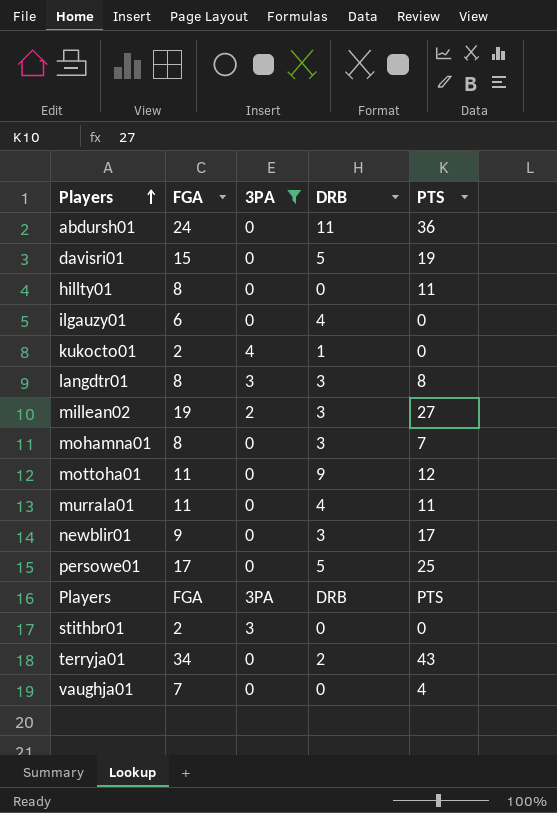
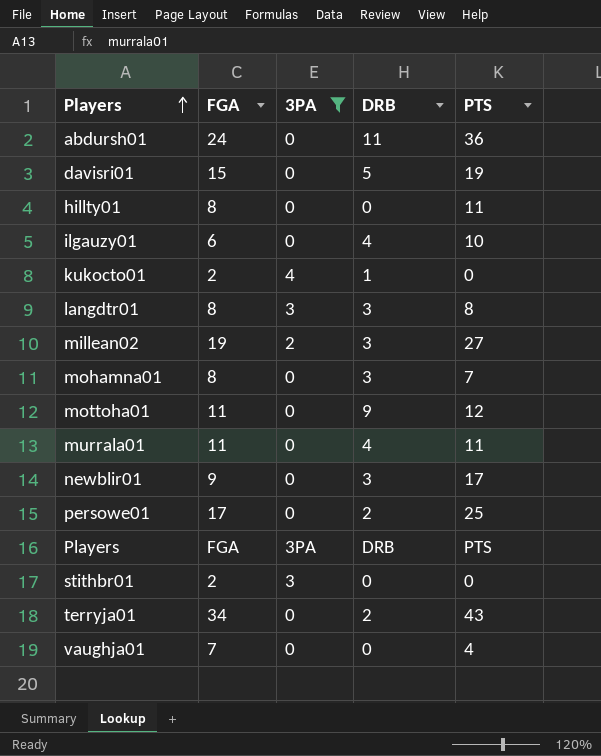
ilgauzy01 | PTS: 0 -> 10
persowe01 | DRB: 5 -> 2

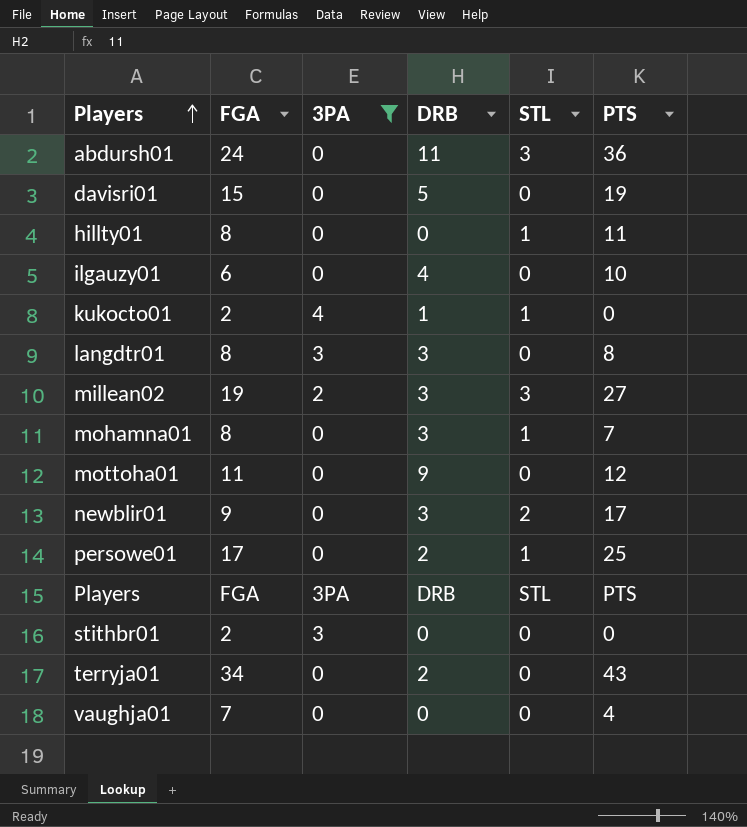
column STL | position: none -> 5
row murrala01: 11 | 0 | 4 | 11 -> none

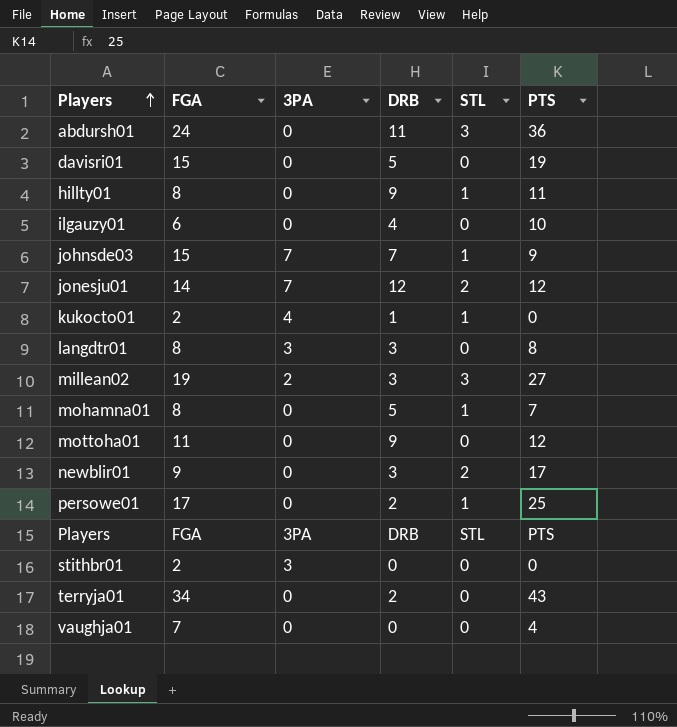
filter: 3PA != 7 -> none
hillty01 | DRB: 0 -> 9
mohamna01 | DRB: 3 -> 5

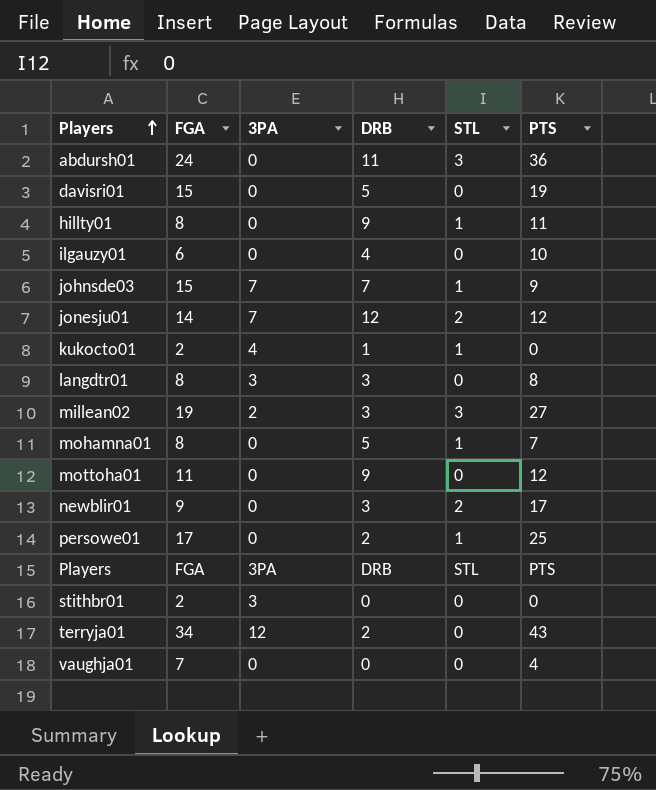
terryja01 | 3PA: 0 -> 12

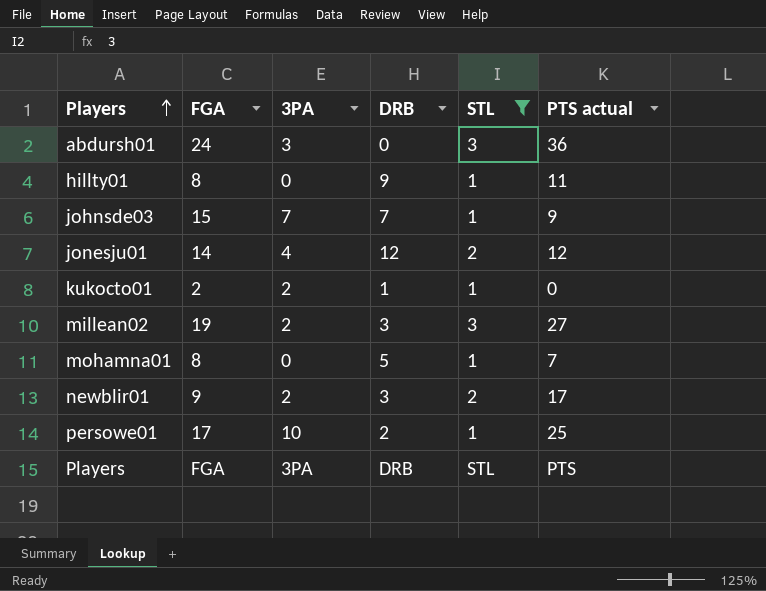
filter: none -> STL != 0
column name: PTS -> PTS actual
abdursh01 | 3PA: 0 -> 3
abdursh01 | DRB: 11 -> 0
jonesju01 | 3PA: 7 -> 4
kukocto01 | 3PA: 4 -> 2
newblir01 | 3PA: 0 -> 2
persowe01 | 3PA: 0 -> 10

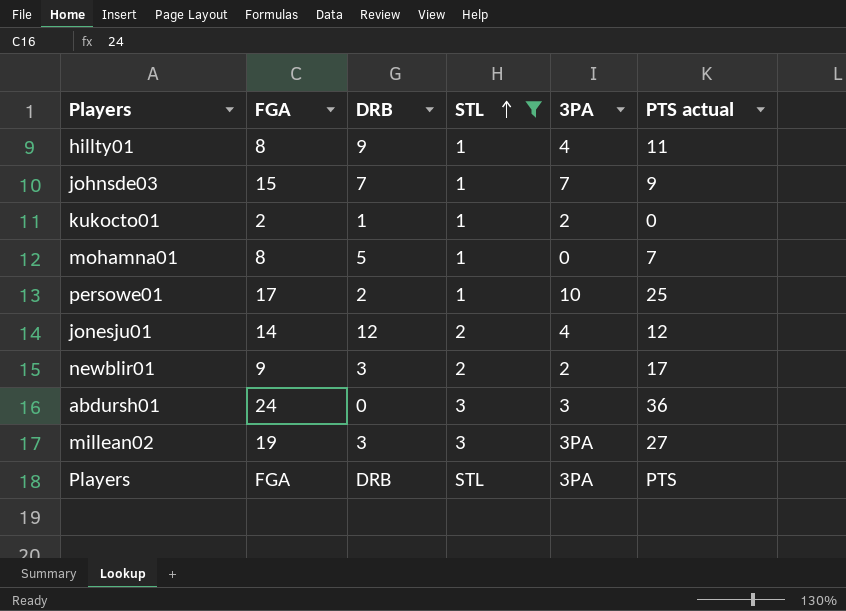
row order: Players ascending -> STL ascending
column 3PA | position: 3 -> 5
hillty01 | 3PA: 0 -> 4
millean02 | 3PA: 2 -> 3PA

